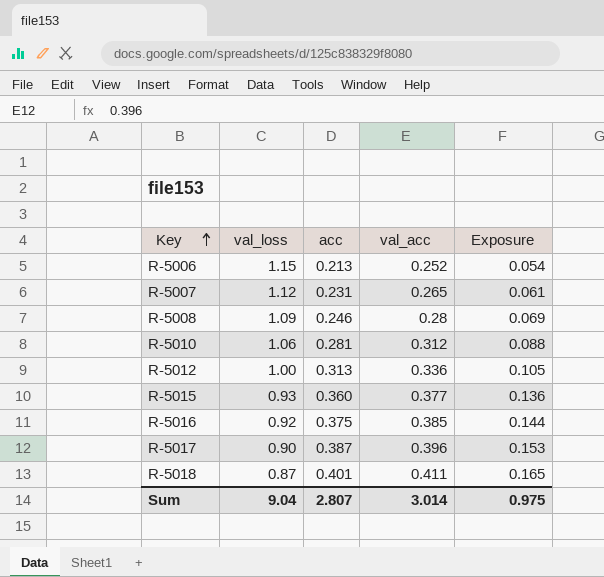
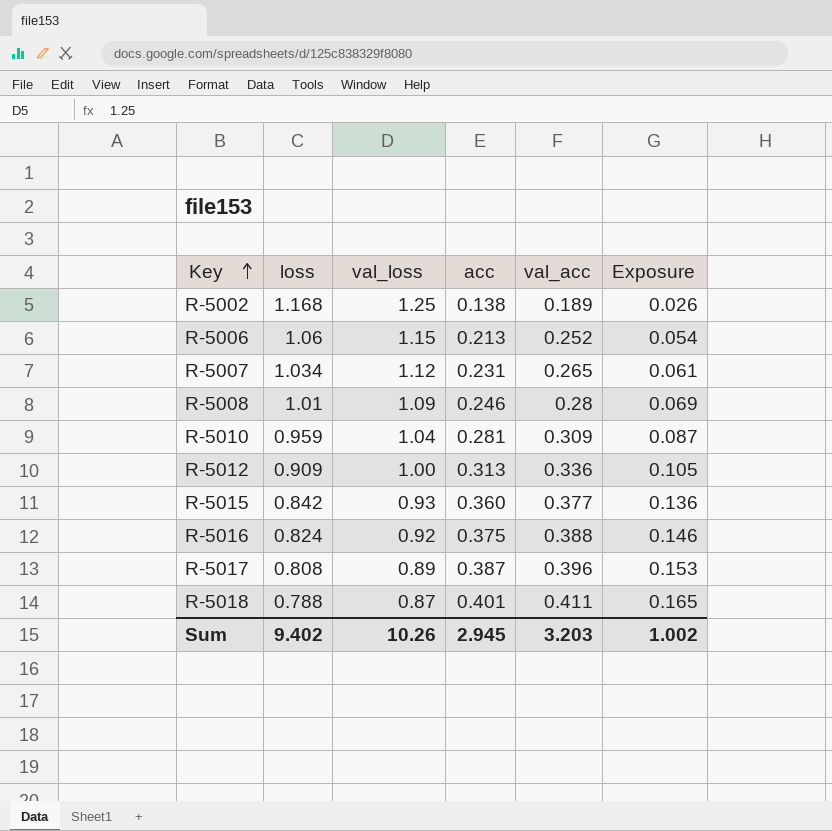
column loss | position: none -> 2
row R-5002: none -> 1.168 | 1.25 | 0.138 | 0.189 | 0.026
R-5010 | val_loss: 1.06 -> 1.04
R-5010 | val_acc: 0.312 -> 0.309
R-5010 | Exposure: 0.088 -> 0.087
R-5016 | val_acc: 0.385 -> 0.388
R-5016 | Exposure: 0.144 -> 0.146
R-5017 | val_loss: 0.90 -> 0.89
Sum | val_loss: 9.04 -> 10.26
Sum | acc: 2.807 -> 2.945
Sum | val_acc: 3.014 -> 3.203
Sum | Exposure: 0.975 -> 1.002

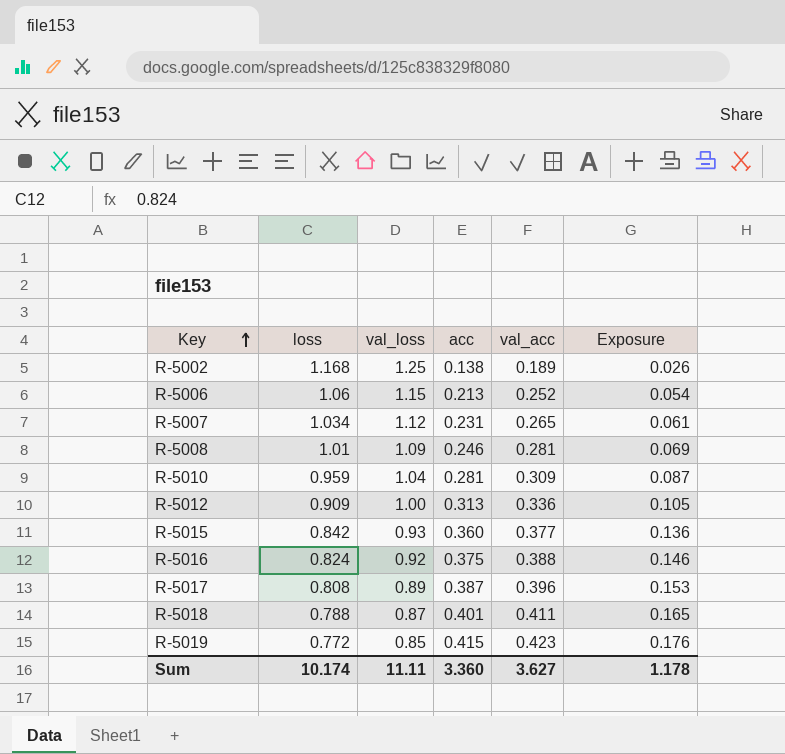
R-5008 | val_acc: 0.28 -> 0.281
row R-5019: none -> 0.772 | 0.85 | 0.415 | 0.423 | 0.176
Sum | loss: 9.402 -> 10.174
Sum | val_loss: 10.26 -> 11.11
Sum | acc: 2.945 -> 3.360
Sum | val_acc: 3.203 -> 3.627
Sum | Exposure: 1.002 -> 1.178

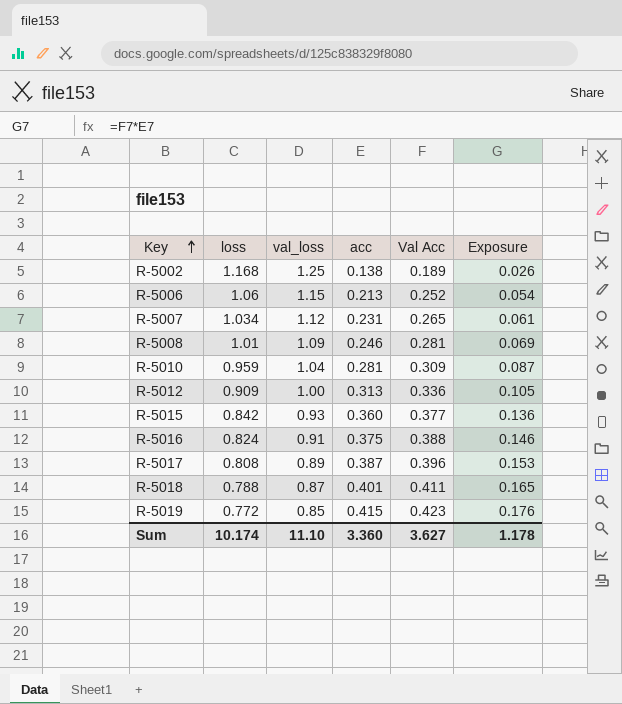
column name: val_acc -> Val Acc
R-5016 | val_loss: 0.92 -> 0.91
Sum | val_loss: 11.11 -> 11.10

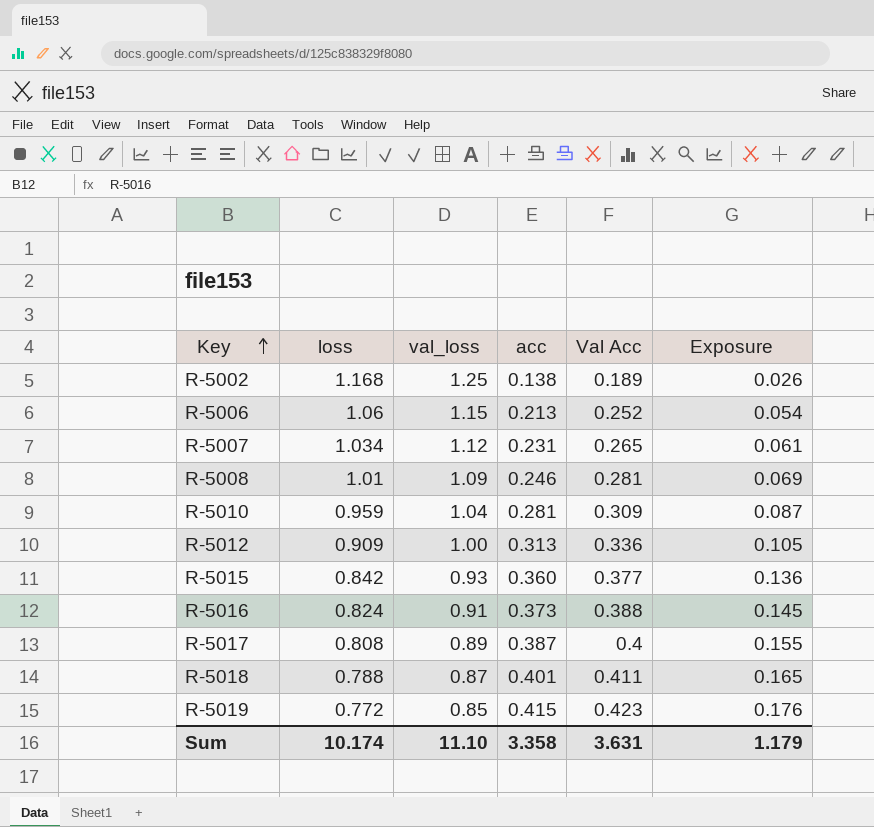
R-5016 | acc: 0.375 -> 0.373
R-5016 | Exposure: 0.146 -> 0.145
R-5017 | Val Acc: 0.396 -> 0.4
R-5017 | Exposure: 0.153 -> 0.155
Sum | acc: 3.360 -> 3.358
Sum | Val Acc: 3.627 -> 3.631
Sum | Exposure: 1.178 -> 1.179

